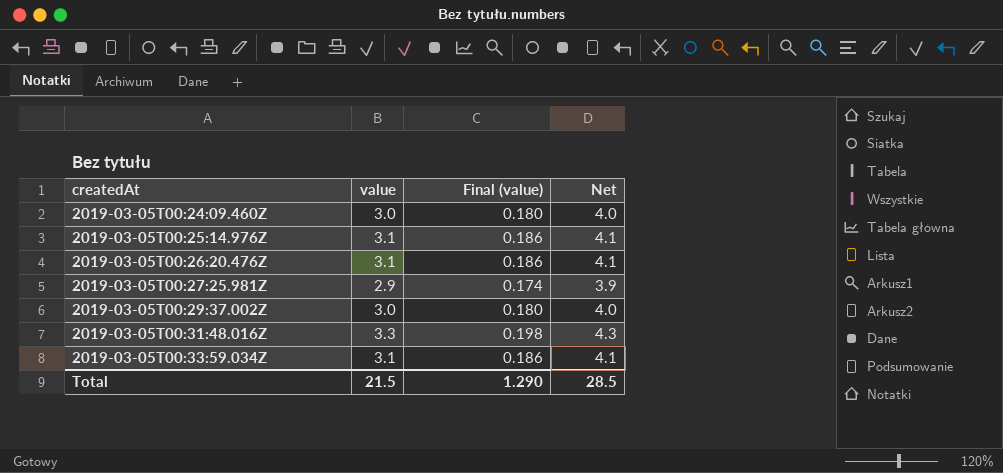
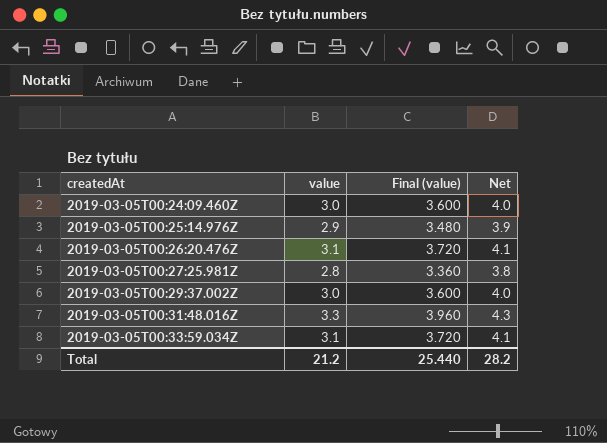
column Final (value) | formula: [value] * 0.06 -> [value] * 1.2
2019-03-05T00:25:14.976Z | value: 3.1 -> 2.9
2019-03-05T00:25:14.976Z | Net: 4.1 -> 3.9
2019-03-05T00:27:25.981Z | value: 2.9 -> 2.8
2019-03-05T00:27:25.981Z | Net: 3.9 -> 3.8
Total | value: 21.5 -> 21.2
Total | Final (value): 1.290 -> 25.440
Total | Net: 28.5 -> 28.2

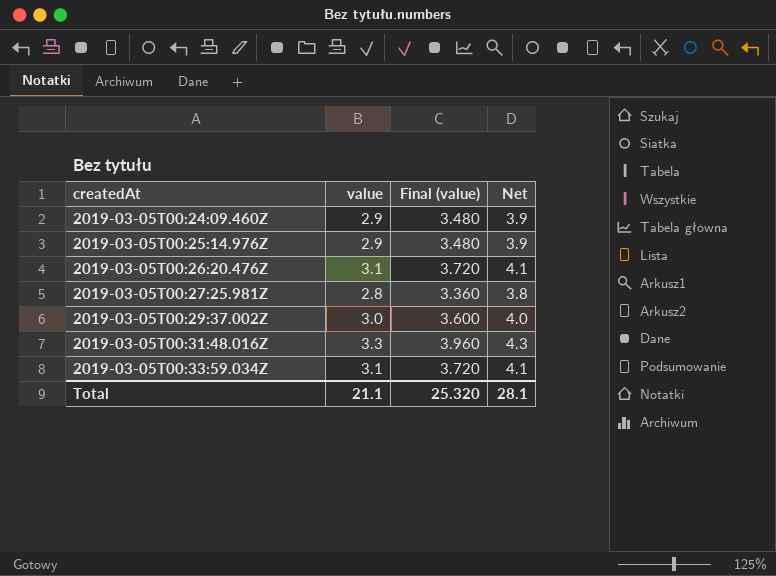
2019-03-05T00:24:09.460Z | value: 3.0 -> 2.9
2019-03-05T00:24:09.460Z | Final (value): 3.600 -> 3.480
2019-03-05T00:24:09.460Z | Net: 4.0 -> 3.9
Total | value: 21.2 -> 21.1
Total | Final (value): 25.440 -> 25.320
Total | Net: 28.2 -> 28.1

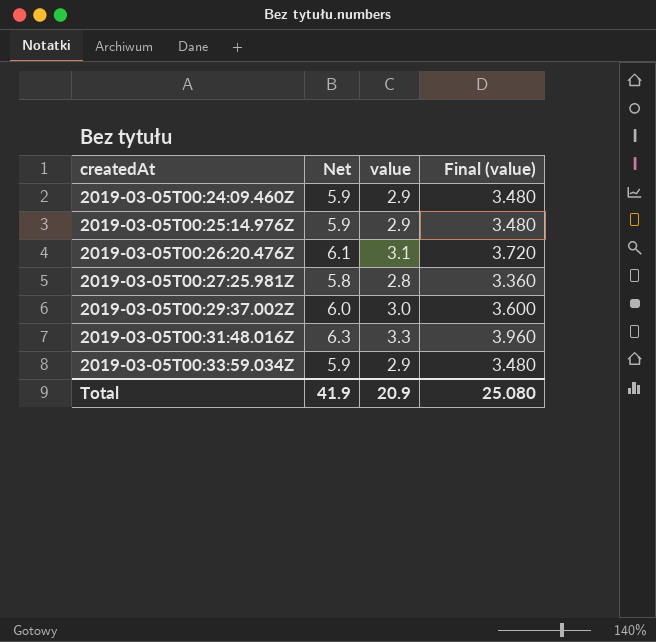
column Net | formula: [value] + 1 -> [value] + 3
column Net | position: 4 -> 2
2019-03-05T00:33:59.034Z | value: 3.1 -> 2.9
2019-03-05T00:33:59.034Z | Final (value): 3.720 -> 3.480
Total | Net: 28.1 -> 41.9
Total | value: 21.1 -> 20.9
Total | Final (value): 25.320 -> 25.080

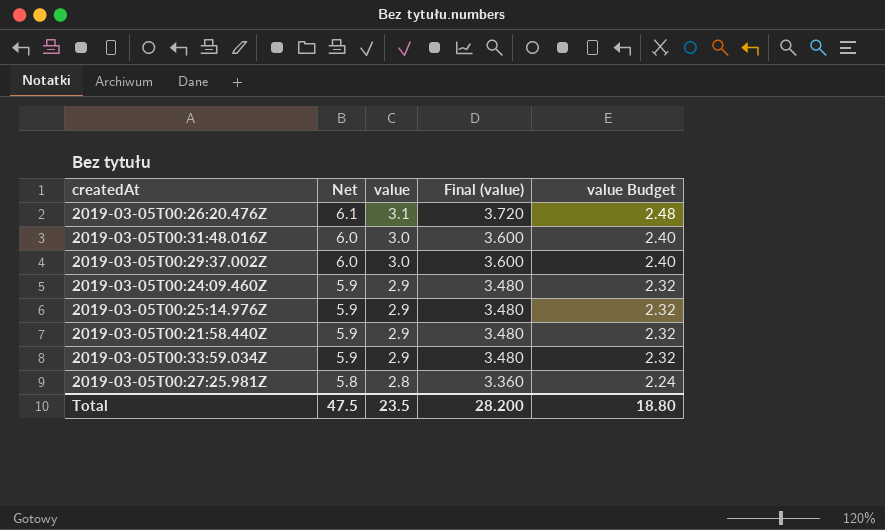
row order: createdAt ascending -> Net descending
column value Budget | formula: none -> [value] * 0.8
2019-03-05T00:31:48.016Z | Net: 6.3 -> 6.0
2019-03-05T00:31:48.016Z | value: 3.3 -> 3.0
2019-03-05T00:31:48.016Z | Final (value): 3.960 -> 3.600
row 2019-03-05T00:21:58.440Z: none -> 5.9 | 2.9 | 3.480 | 2.32
Total | Net: 41.9 -> 47.5
Total | value: 20.9 -> 23.5
Total | Final (value): 25.080 -> 28.200

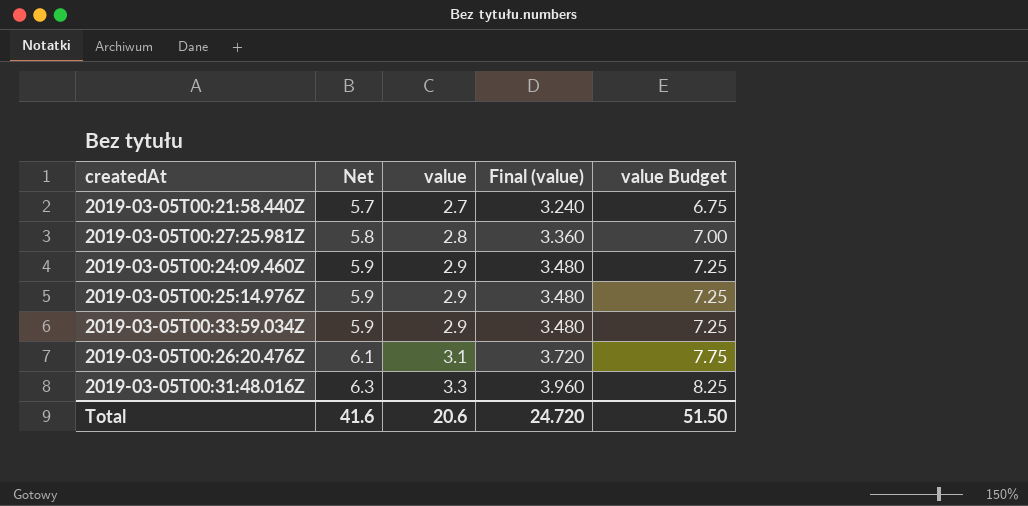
row order: Net descending -> Net ascending
column value Budget | formula: [value] * 0.8 -> [value] * 2.5
row 2019-03-05T00:29:37.002Z: 6.0 | 3.0 | 3.600 | 2.40 -> none
2019-03-05T00:21:58.440Z | Net: 5.9 -> 5.7
2019-03-05T00:21:58.440Z | value: 2.9 -> 2.7
2019-03-05T00:21:58.440Z | Final (value): 3.480 -> 3.240
2019-03-05T00:31:48.016Z | Net: 6.0 -> 6.3
2019-03-05T00:31:48.016Z | value: 3.0 -> 3.3
2019-03-05T00:31:48.016Z | Final (value): 3.600 -> 3.960
Total | Net: 47.5 -> 41.6
Total | value: 23.5 -> 20.6
Total | Final (value): 28.200 -> 24.720
Total | value Budget: 18.80 -> 51.50

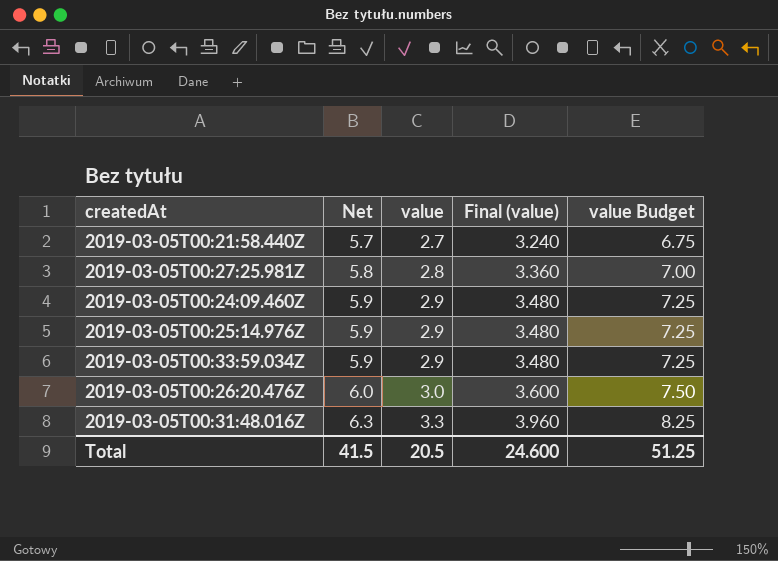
2019-03-05T00:26:20.476Z | Net: 6.1 -> 6.0
2019-03-05T00:26:20.476Z | value: 3.1 -> 3.0
2019-03-05T00:26:20.476Z | Final (value): 3.720 -> 3.600
2019-03-05T00:26:20.476Z | value Budget: 7.75 -> 7.50
Total | Net: 41.6 -> 41.5
Total | value: 20.6 -> 20.5
Total | Final (value): 24.720 -> 24.600
Total | value Budget: 51.50 -> 51.25

